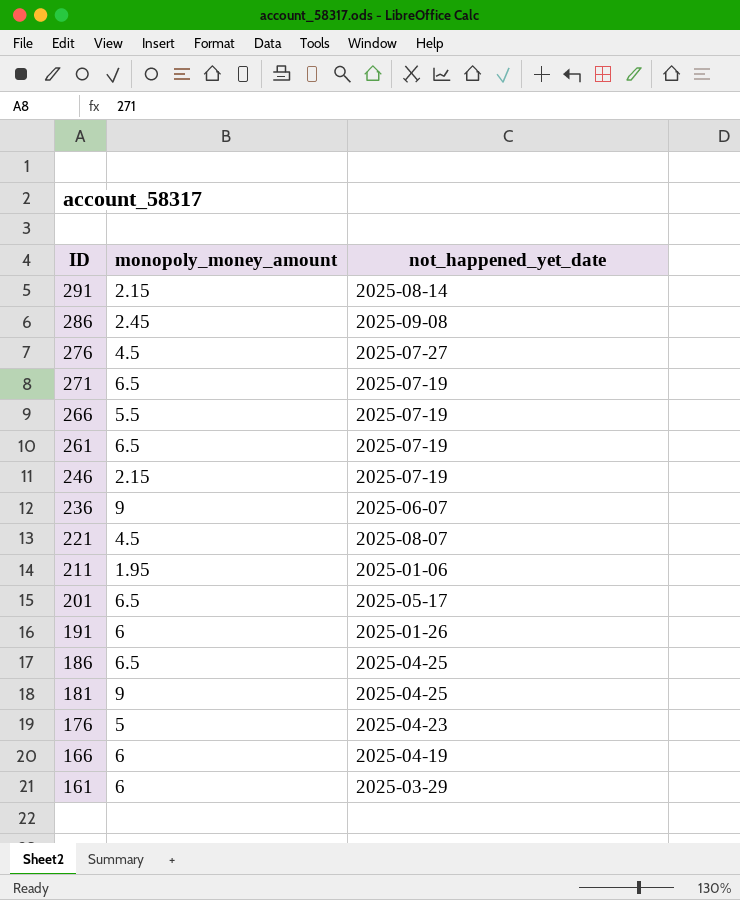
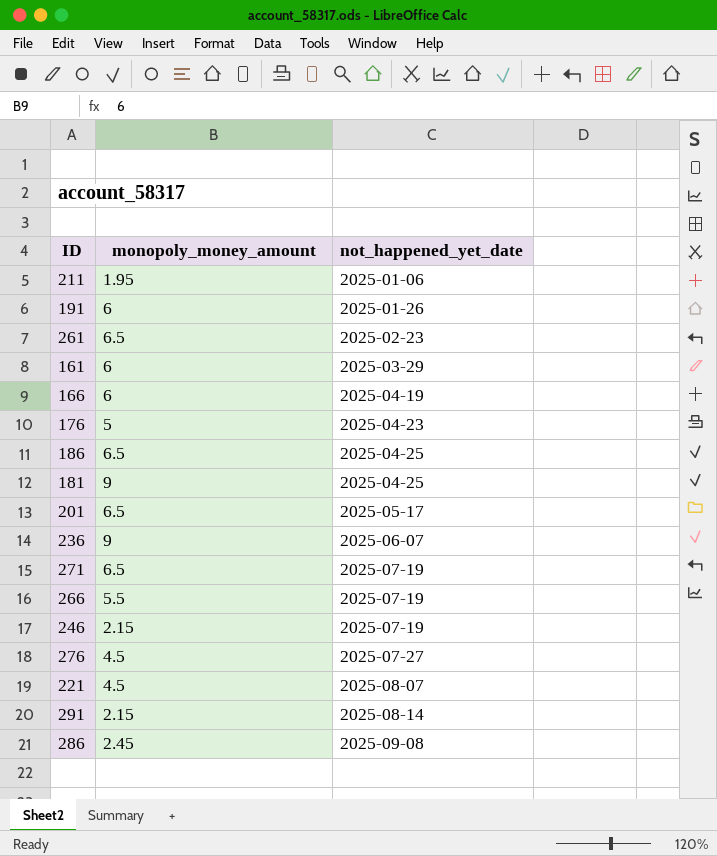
row order: ID descending -> not_happened_yet_date ascending
261 | not_happened_yet_date: 2025-07-19 -> 2025-02-23

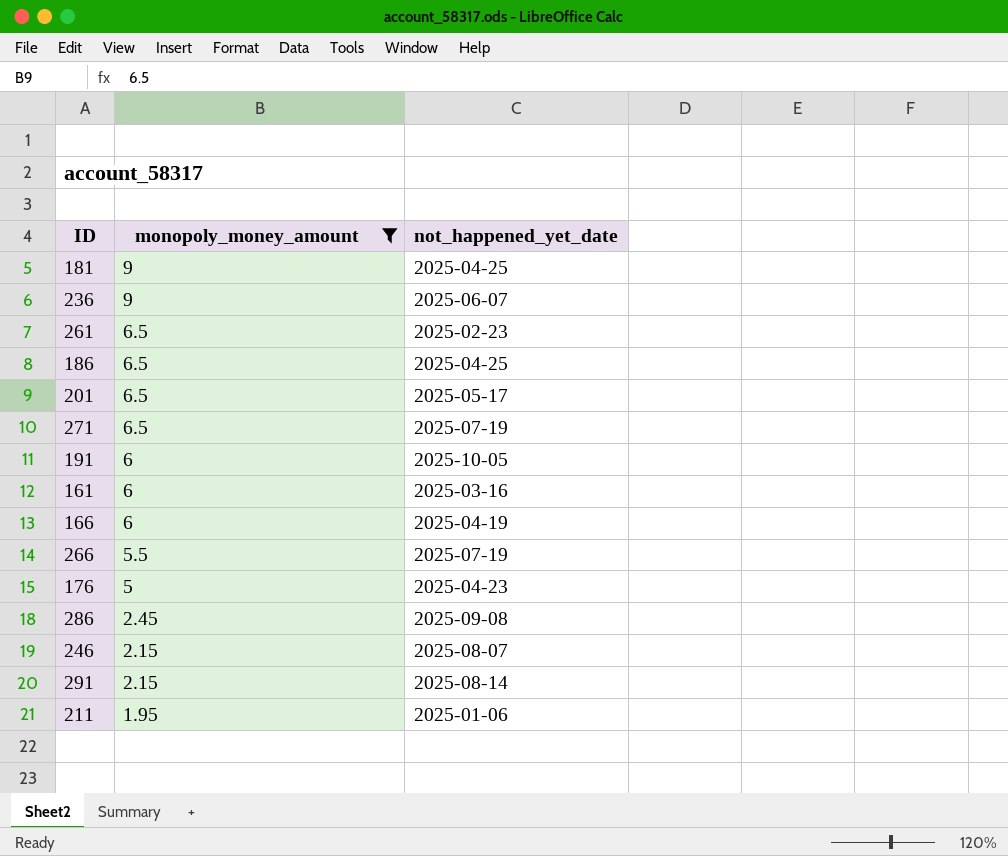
filter: none -> monopoly_money_amount != 4.5
row order: not_happened_yet_date ascending -> monopoly_money_amount descending
191 | not_happened_yet_date: 2025-01-26 -> 2025-10-05
161 | not_happened_yet_date: 2025-03-29 -> 2025-03-16
246 | not_happened_yet_date: 2025-07-19 -> 2025-08-07

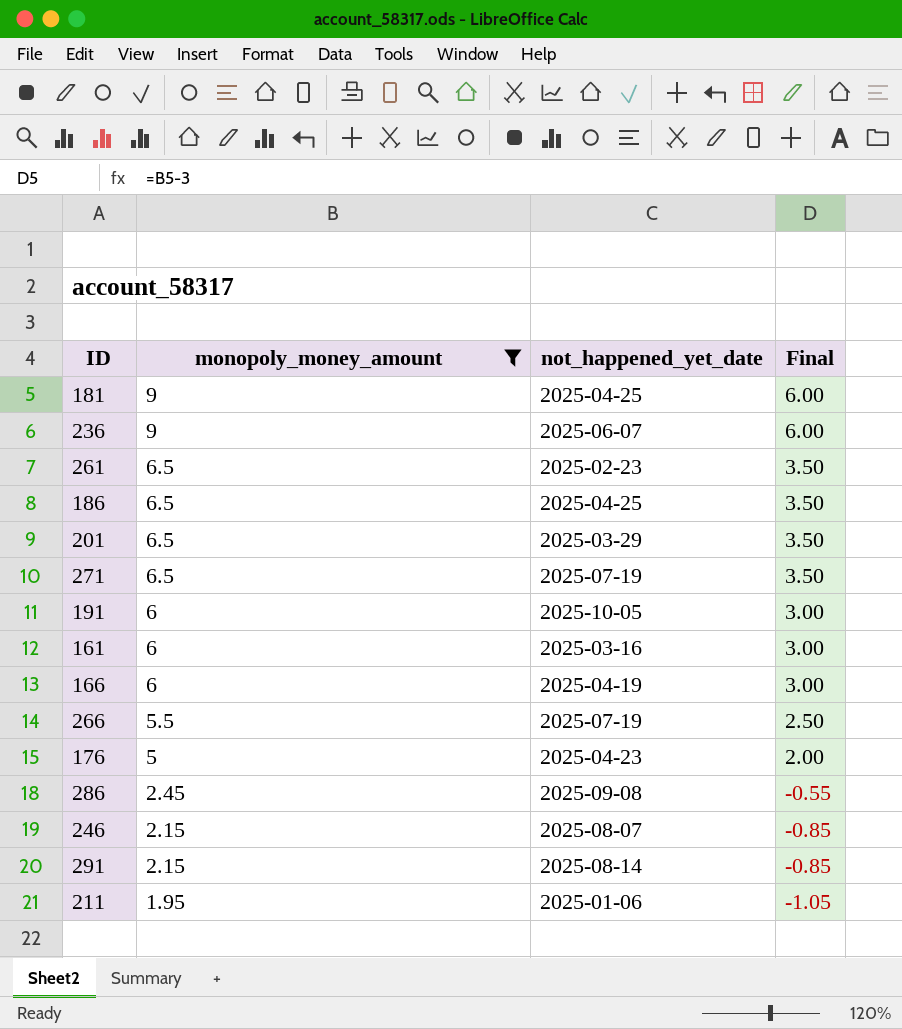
column Final | formula: none -> [monopoly_money_amount] - 3
201 | not_happened_yet_date: 2025-05-17 -> 2025-03-29

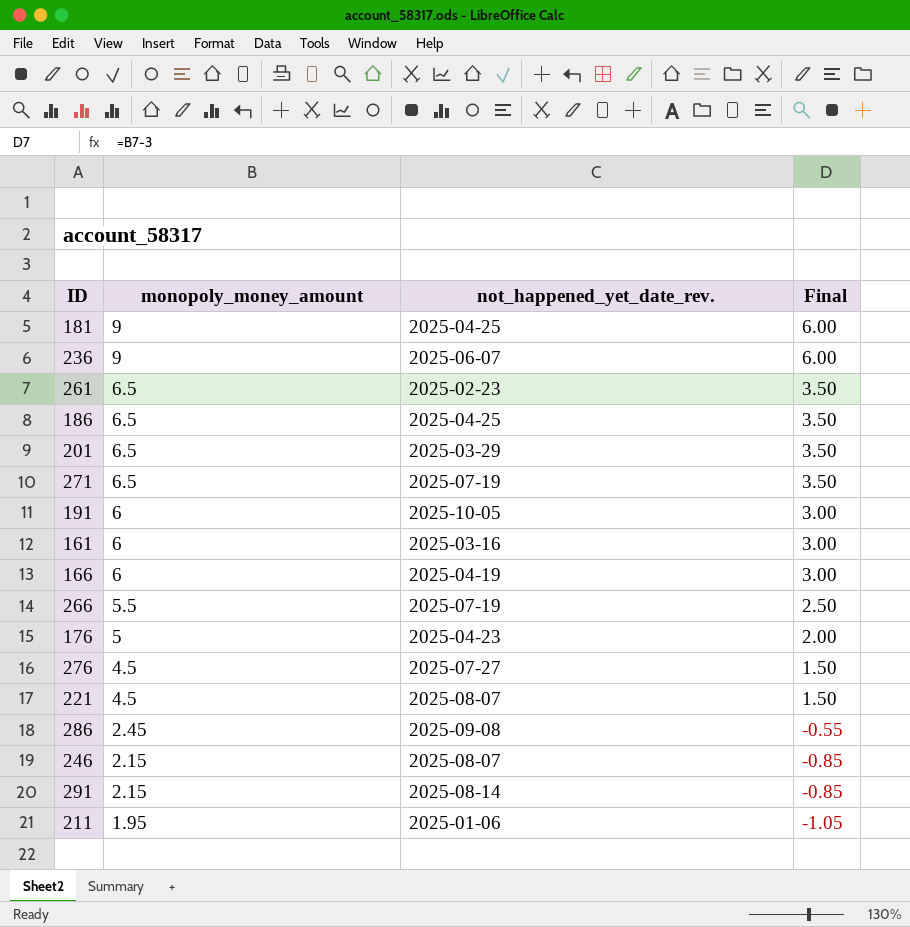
filter: monopoly_money_amount != 4.5 -> none
column name: not_happened_yet_date -> not_happened_yet_date_rev.

